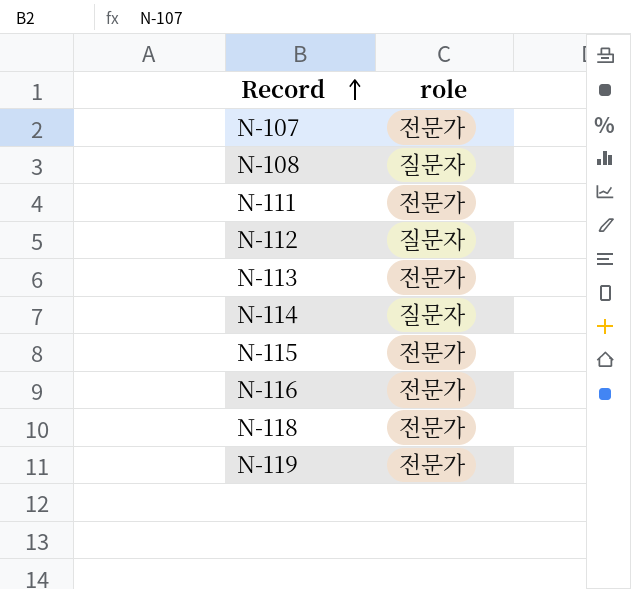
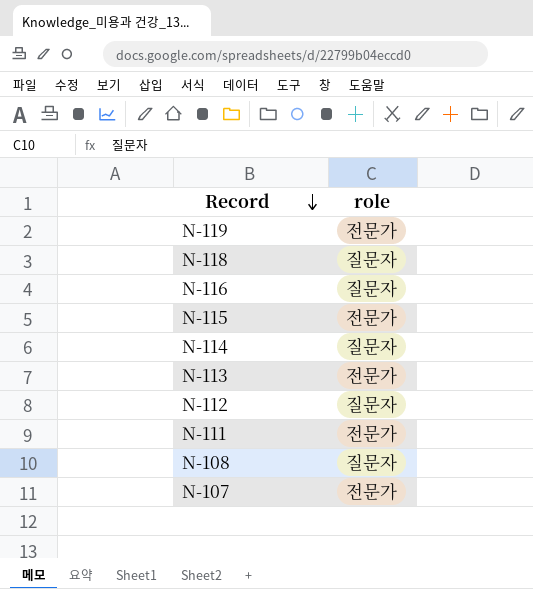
row order: Record ascending -> Record descending
N-118 | role: 전문가 -> 질문자
N-116 | role: 전문가 -> 질문자

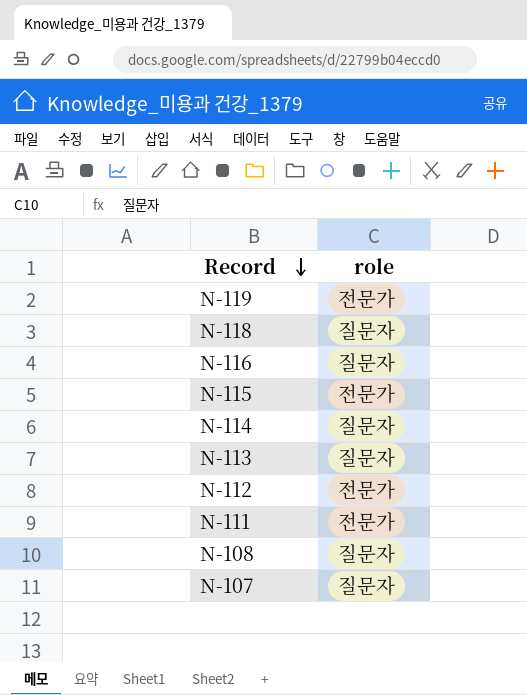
N-113 | role: 전문가 -> 질문자
N-112 | role: 질문자 -> 전문가
N-107 | role: 전문가 -> 질문자

